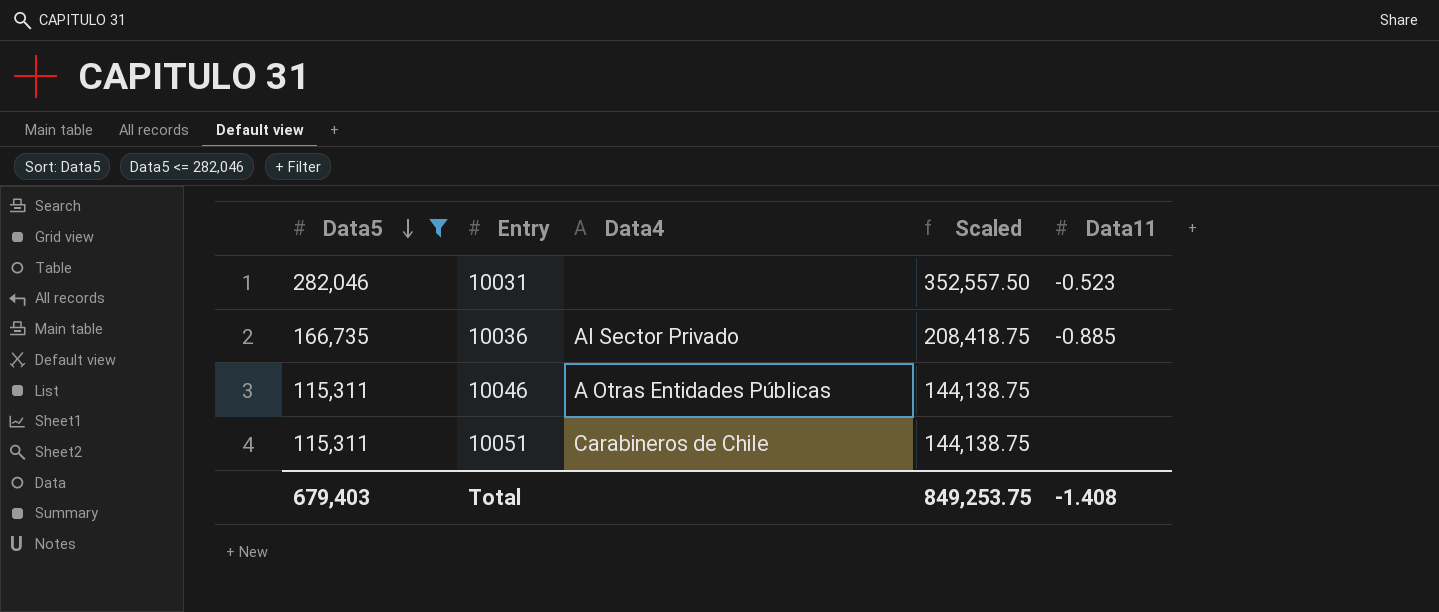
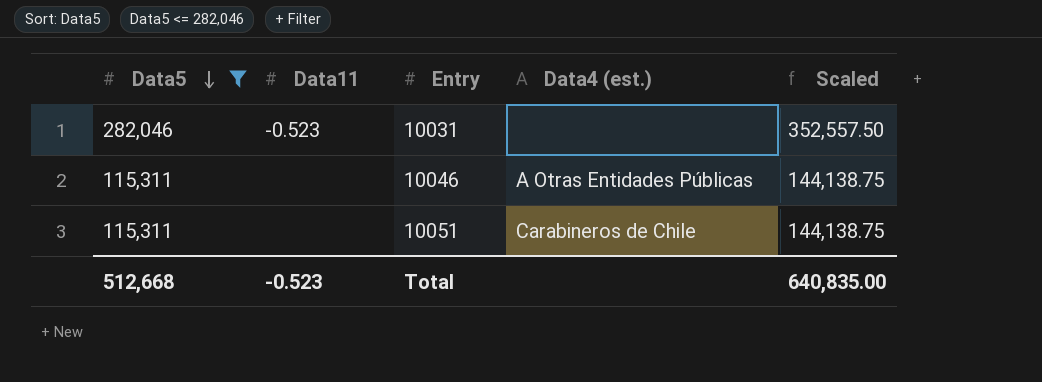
column Data11 | position: 5 -> 2
column name: Data4 -> Data4 (est.)
row 10036: 166,735 | Al Sector Privado | 208,418.75 | -0.885 -> none
Total | Data5: 679,403 -> 512,668
Total | Data11: -1.408 -> -0.523
Total | Scaled: 849,253.75 -> 640,835.00

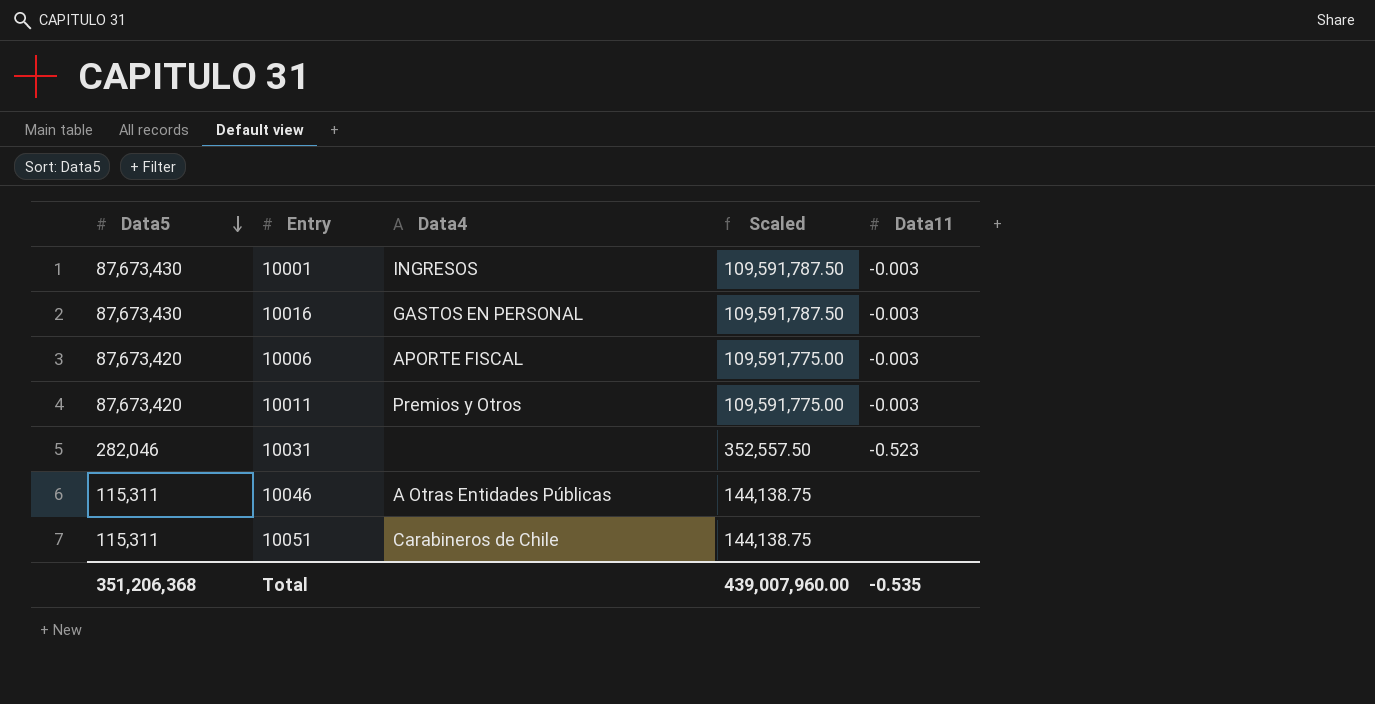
filter: Data5 <= 282,046 -> none
column name: Data4 (est.) -> Data4
column Data11 | position: 2 -> 5
Total | Data5: 512,668 -> 351,206,368
Total | Scaled: 640,835.00 -> 439,007,960.00
Total | Data11: -0.523 -> -0.535

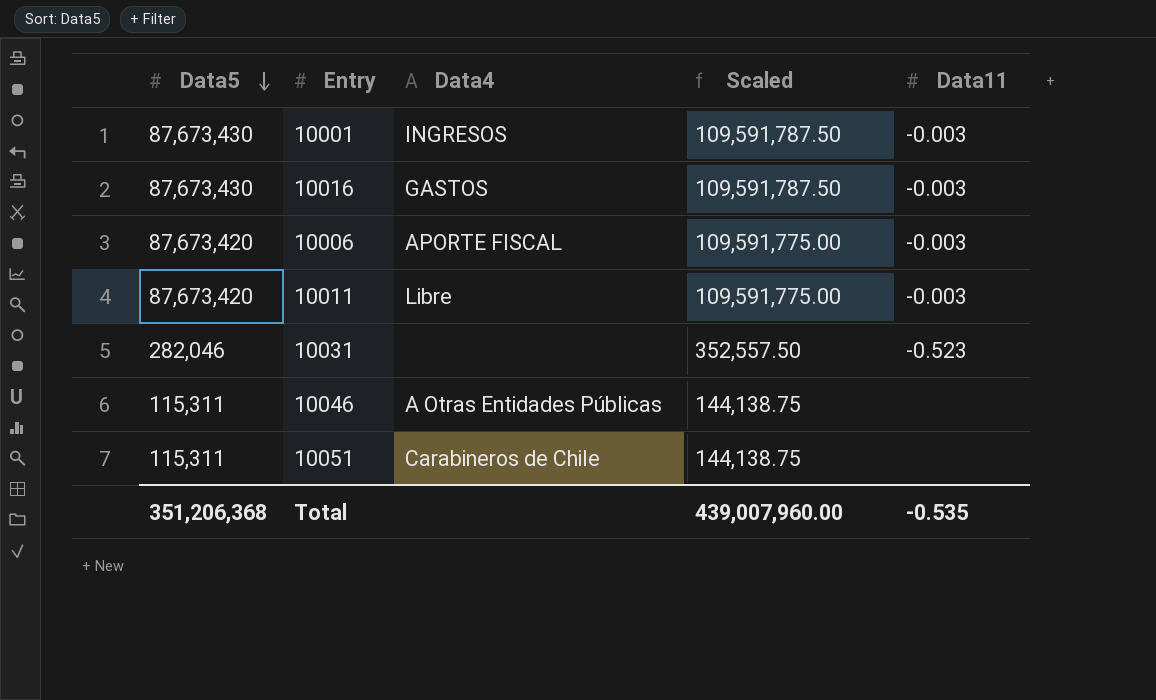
10016 | Data4: GASTOS EN PERSONAL -> GASTOS
10011 | Data4: Premios y Otros -> Libre

